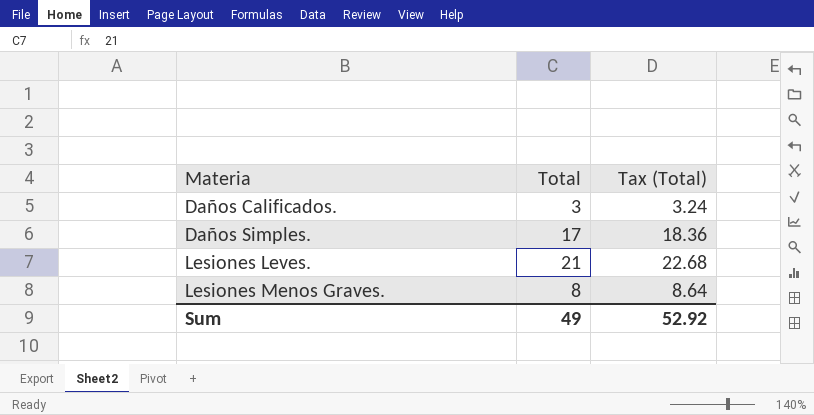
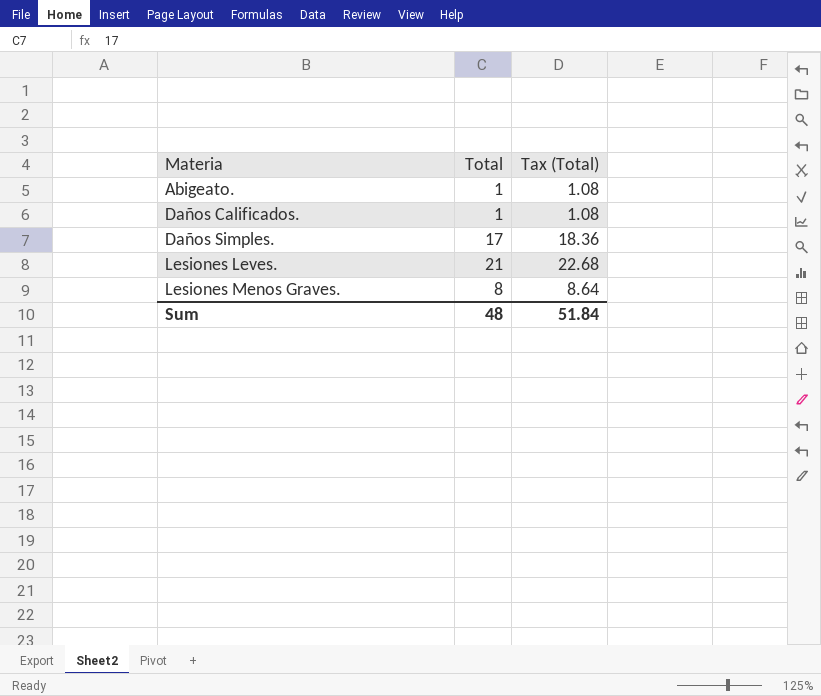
row Abigeato.: none -> 1 | 1.08
Daños Calificados. | Total: 3 -> 1
Daños Calificados. | Tax (Total): 3.24 -> 1.08
Sum | Total: 49 -> 48
Sum | Tax (Total): 52.92 -> 51.84

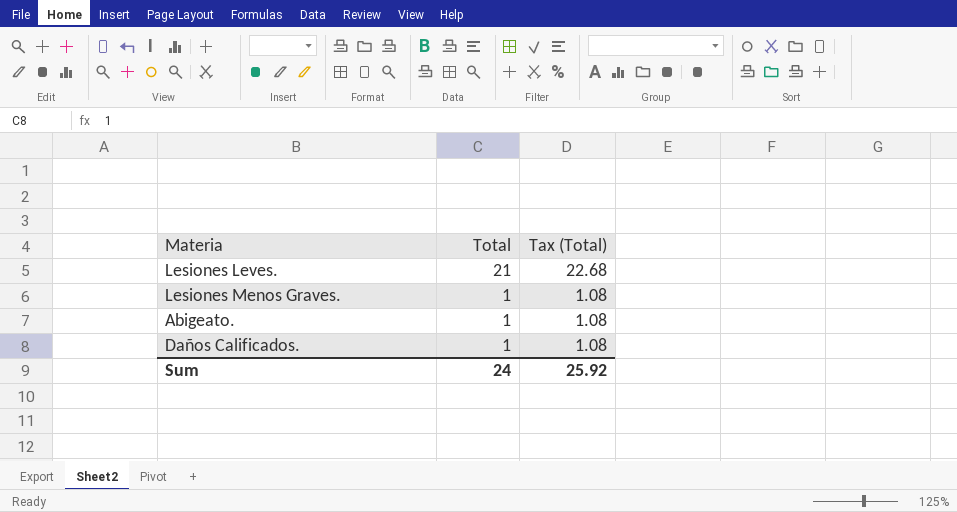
row order: Materia ascending -> Total descending
row Daños Simples.: 17 | 18.36 -> none
Lesiones Menos Graves. | Total: 8 -> 1
Lesiones Menos Graves. | Tax (Total): 8.64 -> 1.08
Sum | Total: 48 -> 24
Sum | Tax (Total): 51.84 -> 25.92

